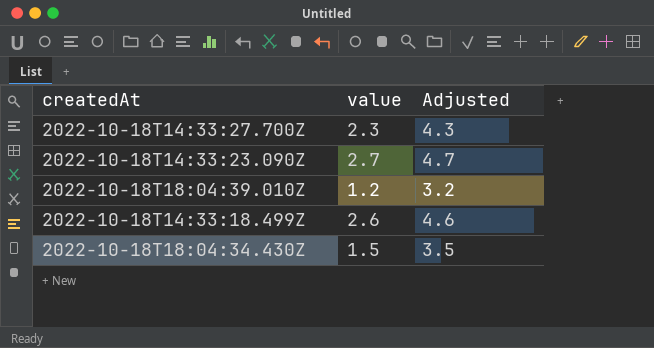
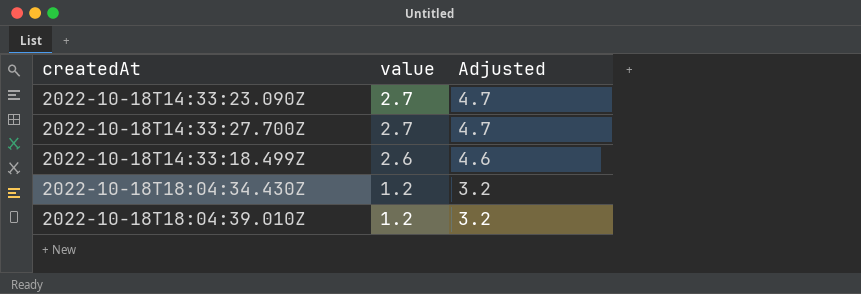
row order: none -> value descending
2022-10-18T14:33:27.700Z | value: 2.3 -> 2.7
2022-10-18T14:33:27.700Z | Adjusted: 4.3 -> 4.7
2022-10-18T18:04:34.430Z | value: 1.5 -> 1.2
2022-10-18T18:04:34.430Z | Adjusted: 3.5 -> 3.2

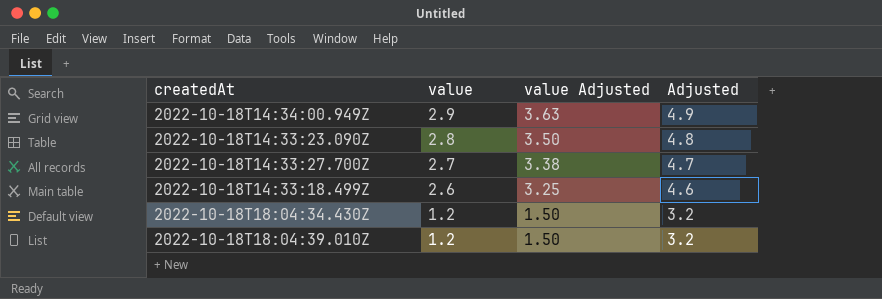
column value Adjusted | formula: none -> [value] * 1.25
row 2022-10-18T14:34:00.949Z: none -> 2.9 | 3.63 | 4.9
2022-10-18T14:33:23.090Z | value: 2.7 -> 2.8
2022-10-18T14:33:23.090Z | Adjusted: 4.7 -> 4.8

